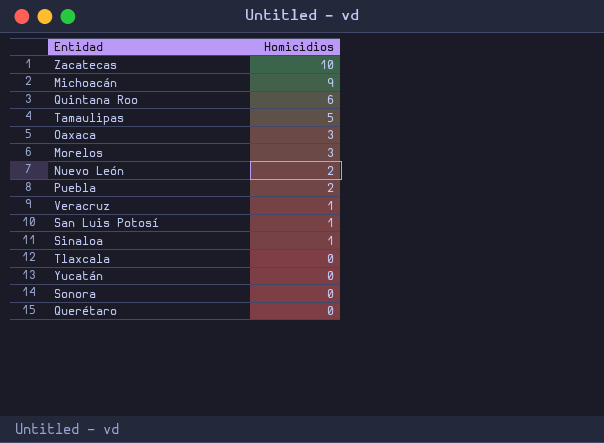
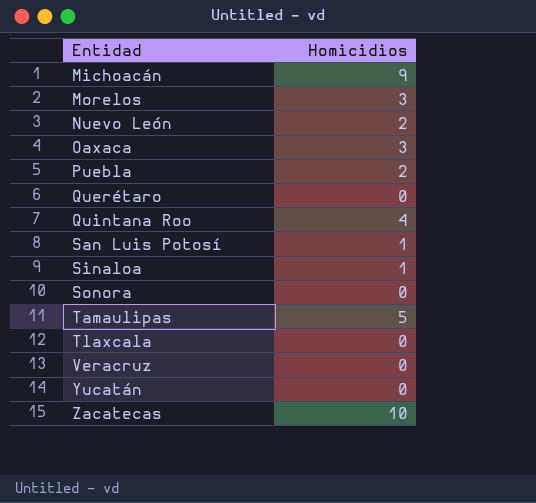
row order: Homicidios descending -> Entidad ascending
Quintana Roo | Homicidios: 6 -> 4
Veracruz | Homicidios: 1 -> 0

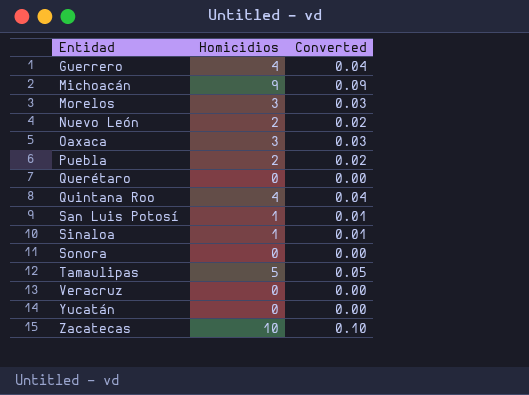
column Converted | formula: none -> [Homicidios] * 0.01
row Tlaxcala: 0 -> none
row Guerrero: none -> 4 | 0.04

